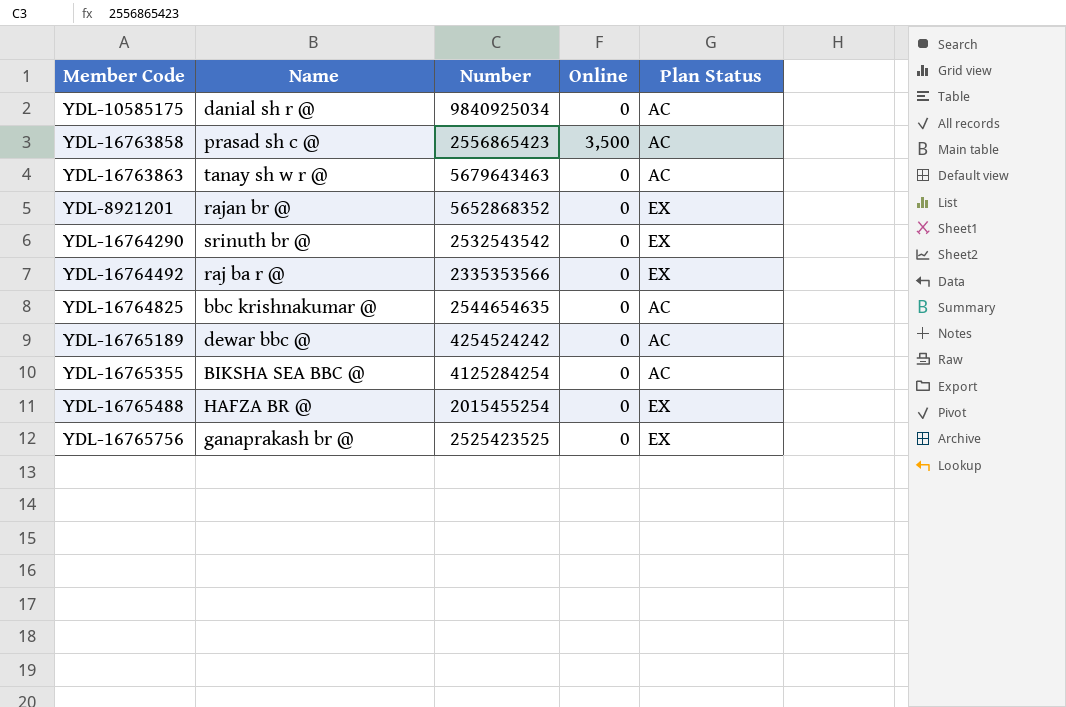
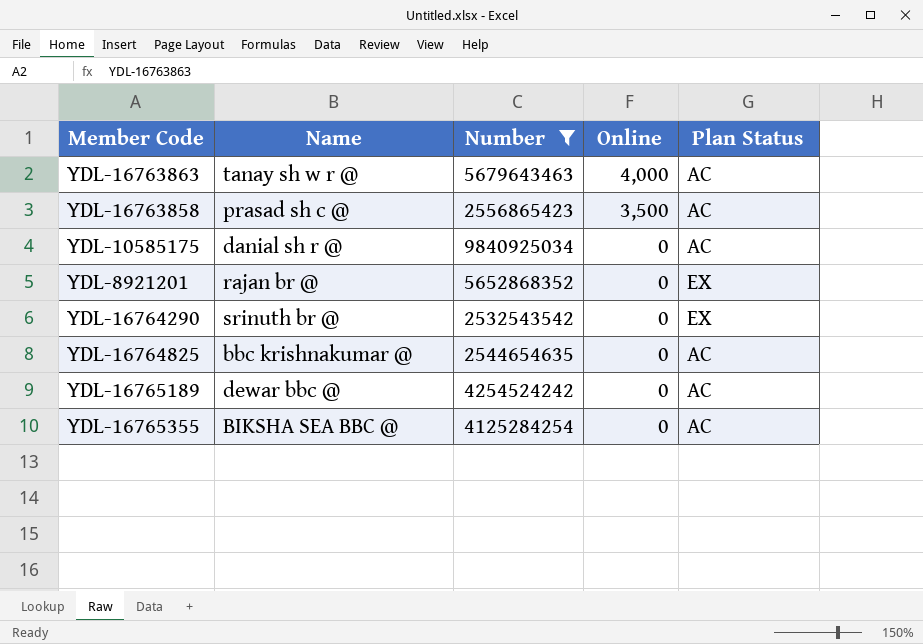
filter: none -> Number >= 2532543542
row order: none -> Online descending
YDL-16763863 | Online: 0 -> 4,000

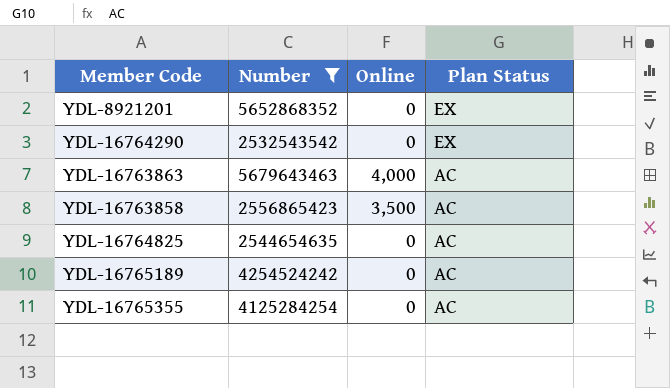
row order: Online descending -> Plan Status descending
column Name | position: 2 -> none
row YDL-10585175: danial sh r @ | 9840925034 | 0 | AC -> none

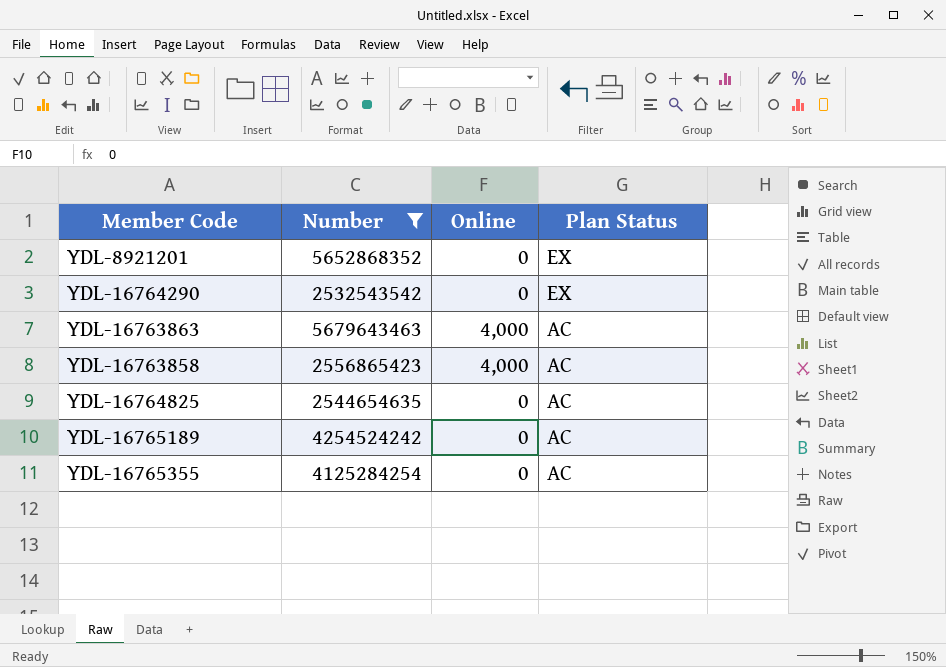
YDL-16763858 | Online: 3,500 -> 4,000

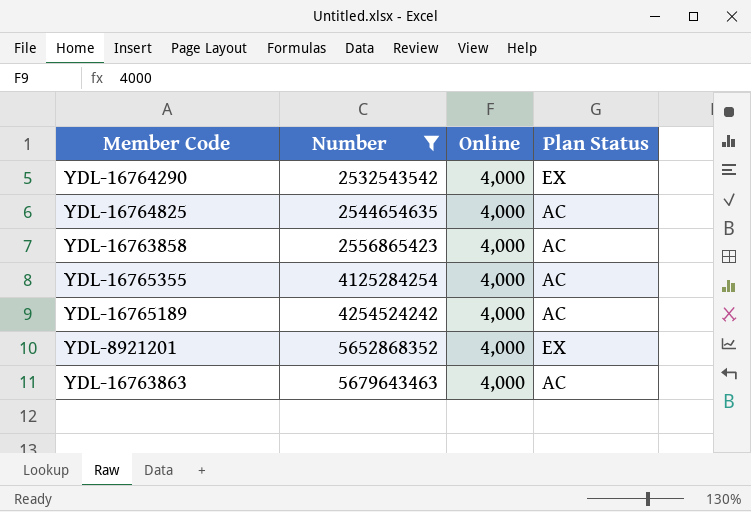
row order: Plan Status descending -> Number ascending
YDL-16764290 | Online: 0 -> 4,000
YDL-16764825 | Online: 0 -> 4,000
YDL-16765355 | Online: 0 -> 4,000
YDL-16765189 | Online: 0 -> 4,000
YDL-8921201 | Online: 0 -> 4,000

